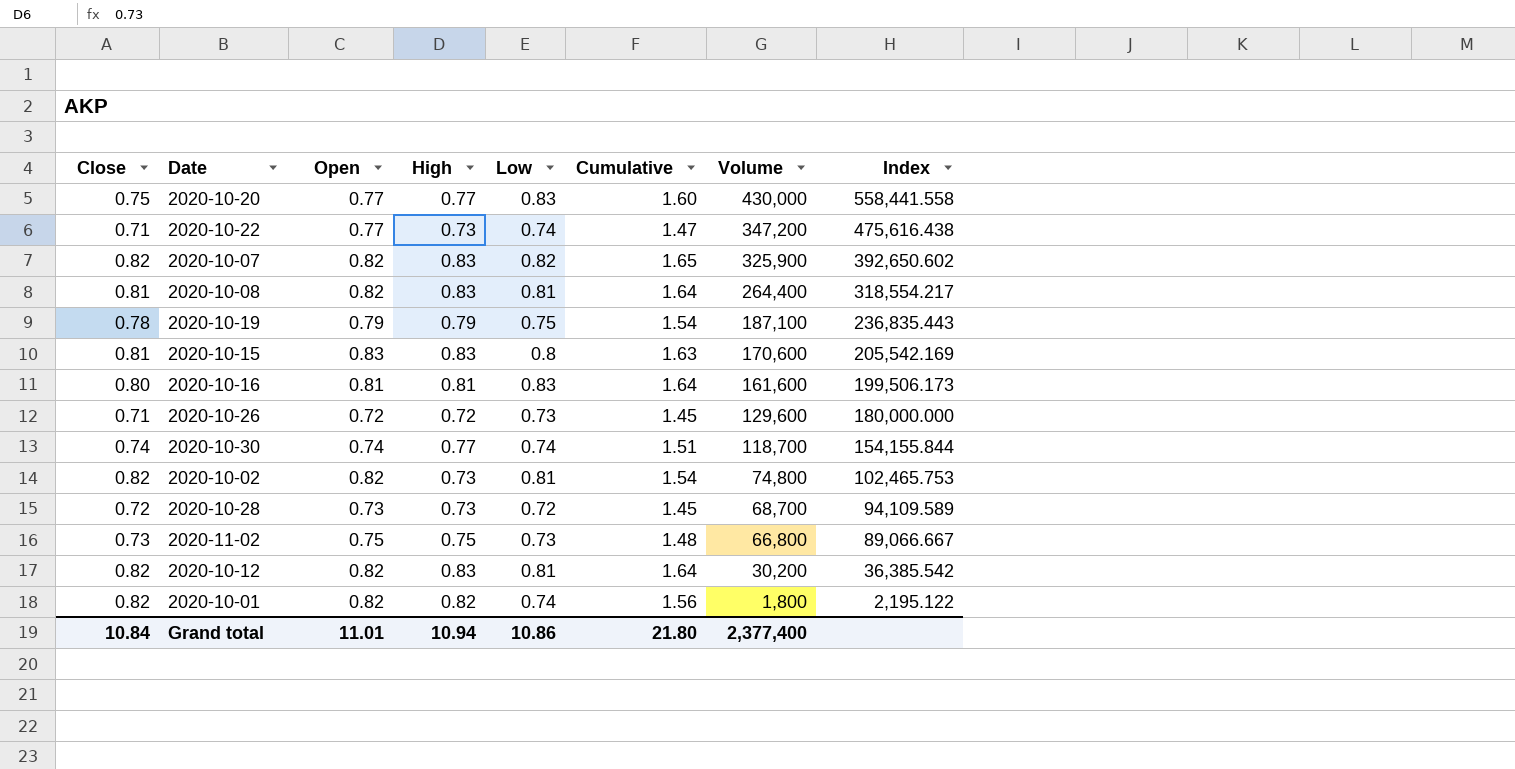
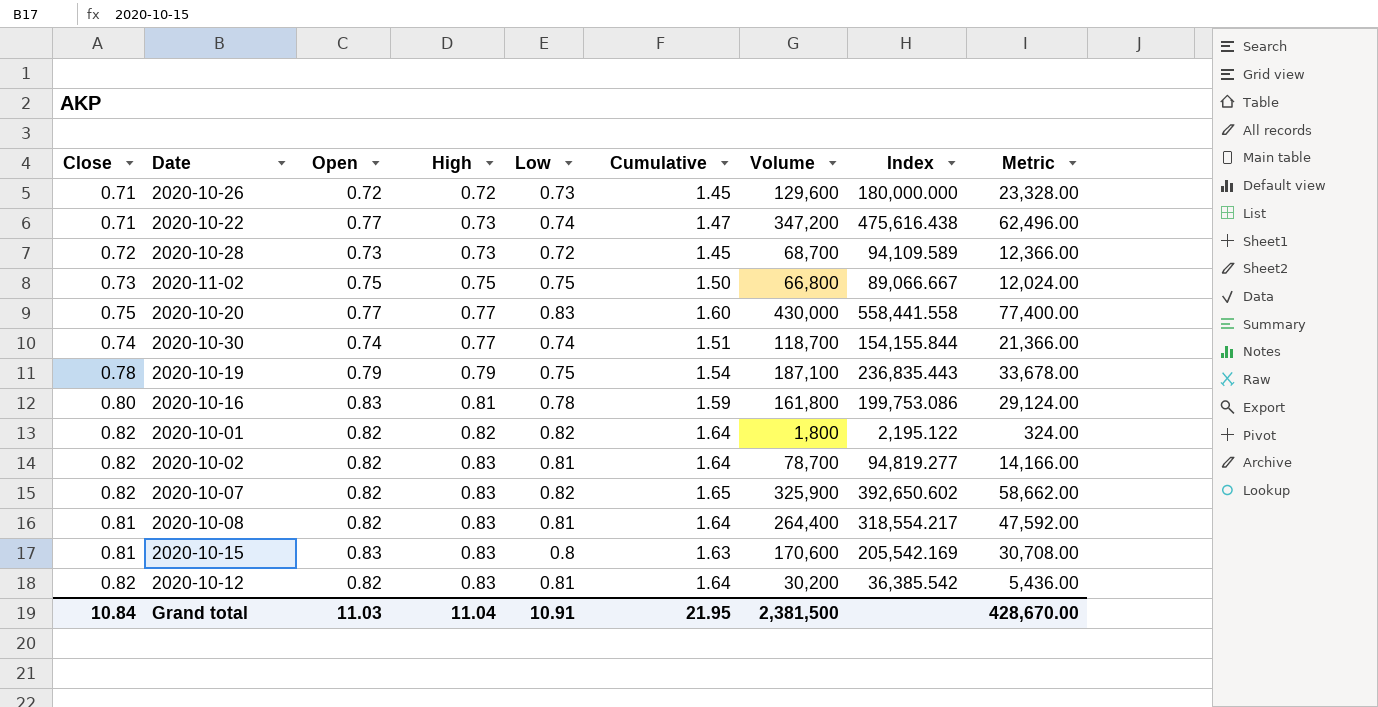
row order: Volume descending -> High ascending
column Metric | formula: none -> [Volume] * 0.18
2020-11-02 | Low: 0.73 -> 0.75
2020-11-02 | Cumulative: 1.48 -> 1.50
2020-10-16 | Open: 0.81 -> 0.83
2020-10-16 | Low: 0.83 -> 0.78
2020-10-16 | Cumulative: 1.64 -> 1.59
2020-10-16 | Volume: 161,600 -> 161,800
2020-10-16 | Index: 199,506.173 -> 199,753.086
2020-10-01 | Low: 0.74 -> 0.82
2020-10-01 | Cumulative: 1.56 -> 1.64
2020-10-02 | High: 0.73 -> 0.83
2020-10-02 | Cumulative: 1.54 -> 1.64
2020-10-02 | Volume: 74,800 -> 78,700
2020-10-02 | Index: 102,465.753 -> 94,819.277
Grand total | Open: 11.01 -> 11.03
Grand total | High: 10.94 -> 11.04
Grand total | Low: 10.86 -> 10.91
Grand total | Cumulative: 21.80 -> 21.95
Grand total | Volume: 2,377,400 -> 2,381,500

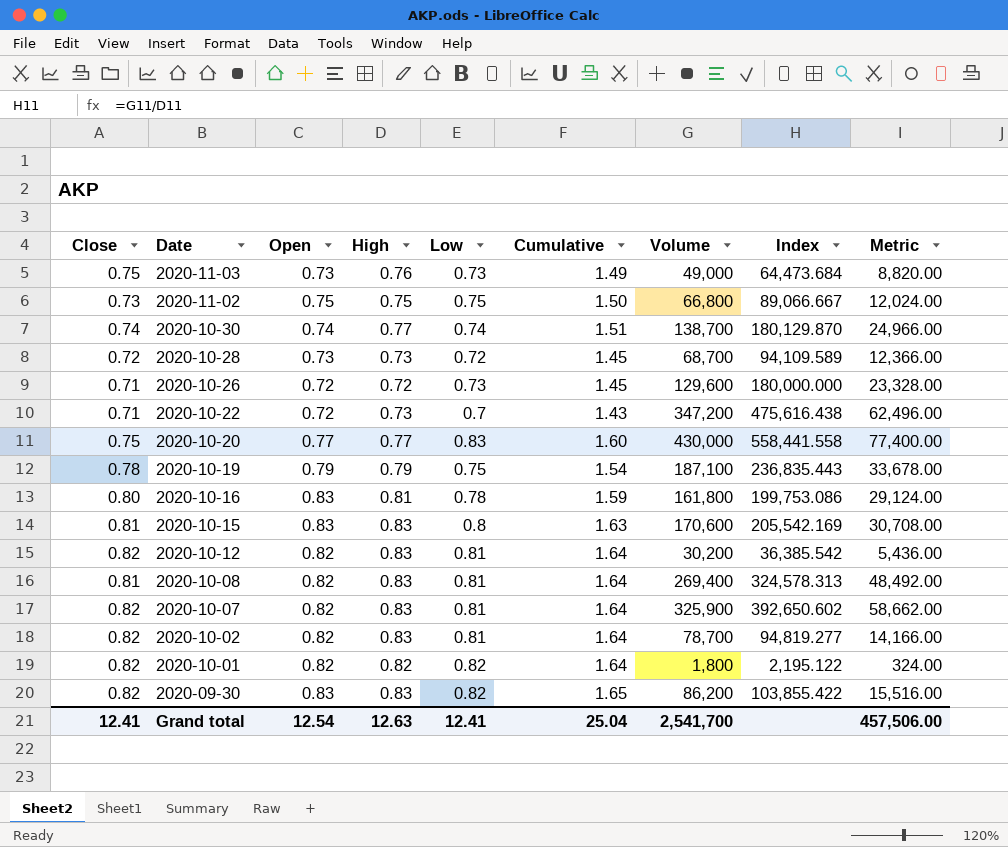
row order: High ascending -> Date descending
row 2020-11-03: none -> 0.75 | 0.73 | 0.76 | 0.73 | 1.49 | 49,000 | 64,473.684 | 8,820.00
2020-10-30 | Volume: 118,700 -> 138,700
2020-10-30 | Index: 154,155.844 -> 180,129.870
2020-10-30 | Metric: 21,366.00 -> 24,966.00
2020-10-22 | Open: 0.77 -> 0.72
2020-10-22 | Low: 0.74 -> 0.7
2020-10-22 | Cumulative: 1.47 -> 1.43
2020-10-08 | Volume: 264,400 -> 269,400
2020-10-08 | Index: 318,554.217 -> 324,578.313
2020-10-08 | Metric: 47,592.00 -> 48,492.00
2020-10-07 | Low: 0.82 -> 0.81
2020-10-07 | Cumulative: 1.65 -> 1.64
row 2020-09-30: none -> 0.82 | 0.83 | 0.83 | 0.82 | 1.65 | 86,200 | 103,855.422 | 15,516.00
Grand total | Close: 10.84 -> 12.41
Grand total | Open: 11.03 -> 12.54
Grand total | High: 11.04 -> 12.63
Grand total | Low: 10.91 -> 12.41
Grand total | Cumulative: 21.95 -> 25.04
Grand total | Volume: 2,381,500 -> 2,541,700
Grand total | Metric: 428,670.00 -> 457,506.00

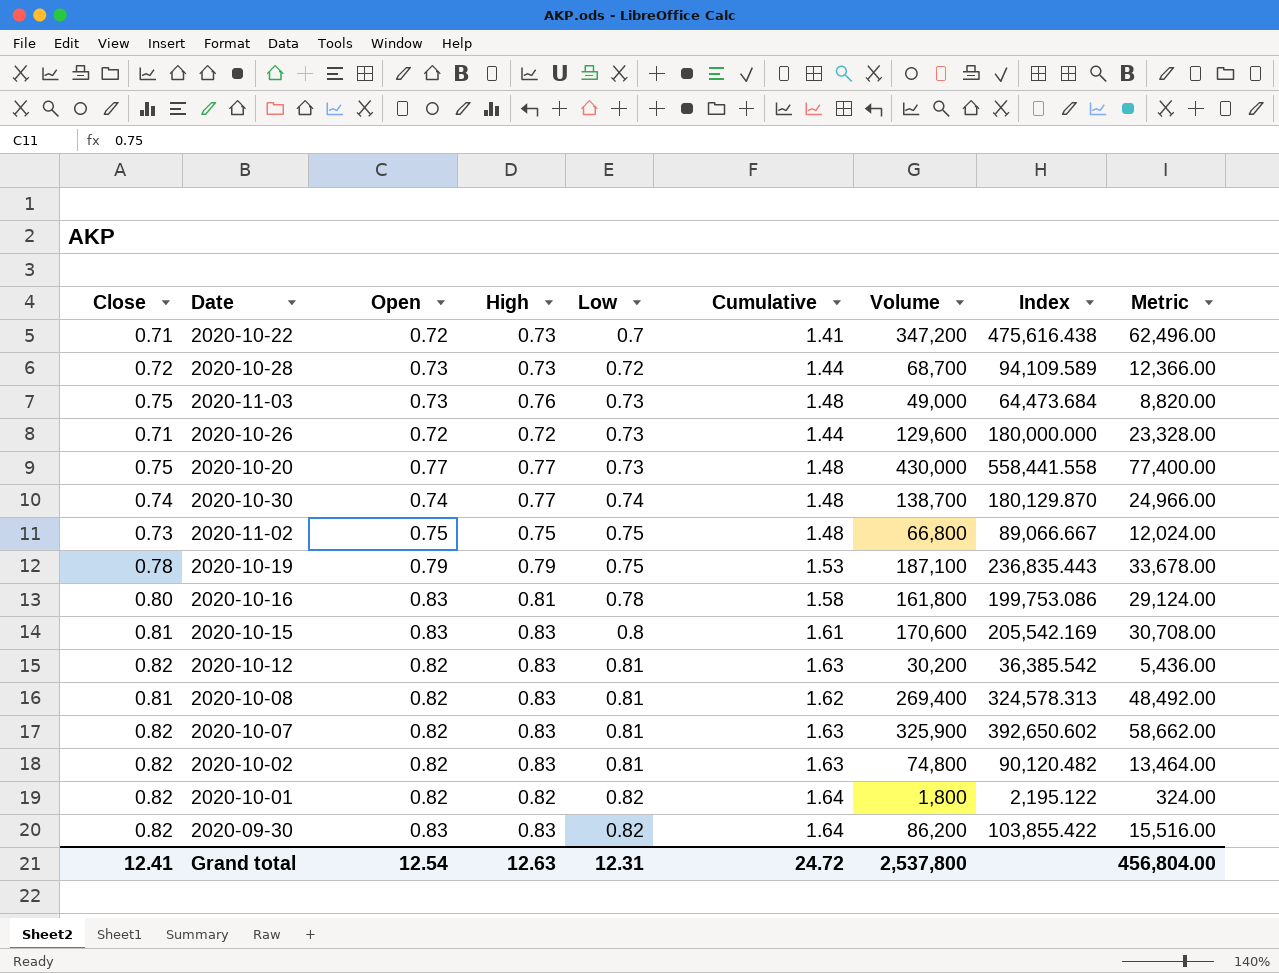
row order: Date descending -> Low ascending
column Cumulative | formula: [High] + [Low] -> [Close] + [Low]
2020-10-20 | Low: 0.83 -> 0.73
2020-10-02 | Volume: 78,700 -> 74,800
2020-10-02 | Index: 94,819.277 -> 90,120.482
2020-10-02 | Metric: 14,166.00 -> 13,464.00
Grand total | Low: 12.41 -> 12.31
Grand total | Cumulative: 25.04 -> 24.72
Grand total | Volume: 2,541,700 -> 2,537,800
Grand total | Metric: 457,506.00 -> 456,804.00

